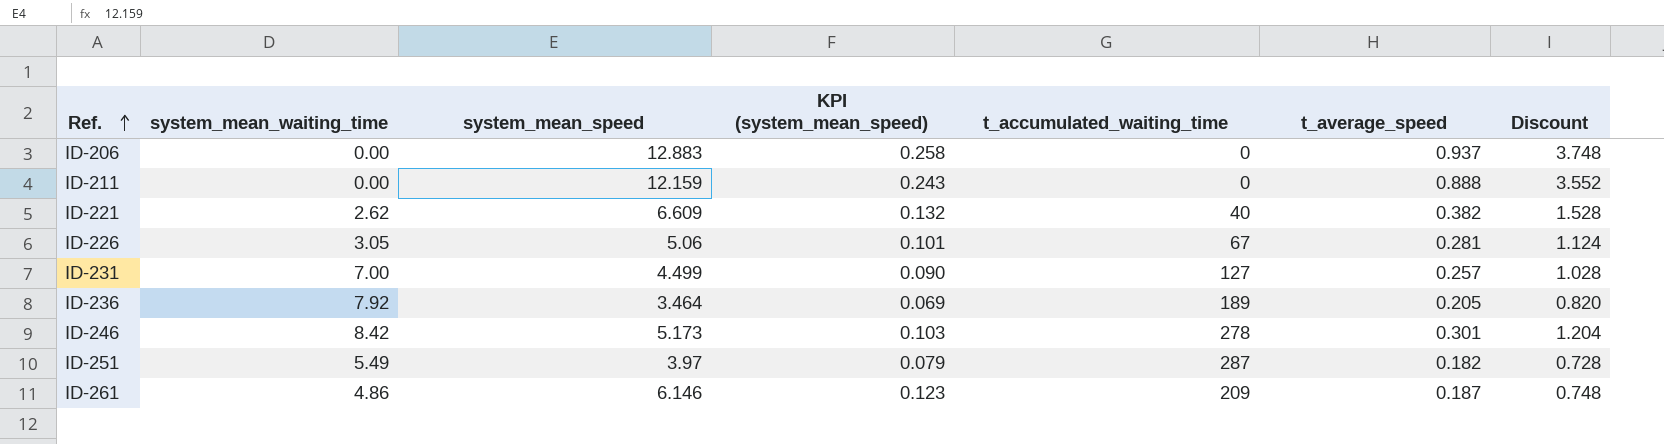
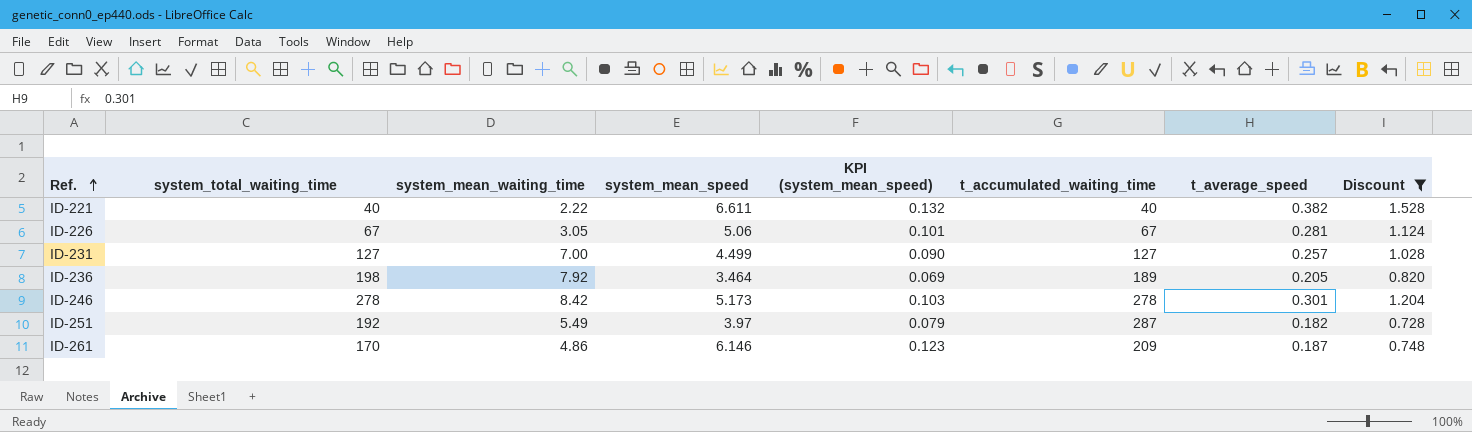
filter: none -> Discount <= 1.528
column system_total_waiting_time | position: none -> 2
ID-221 | system_mean_waiting_time: 2.62 -> 2.22
ID-221 | system_mean_speed: 6.609 -> 6.611

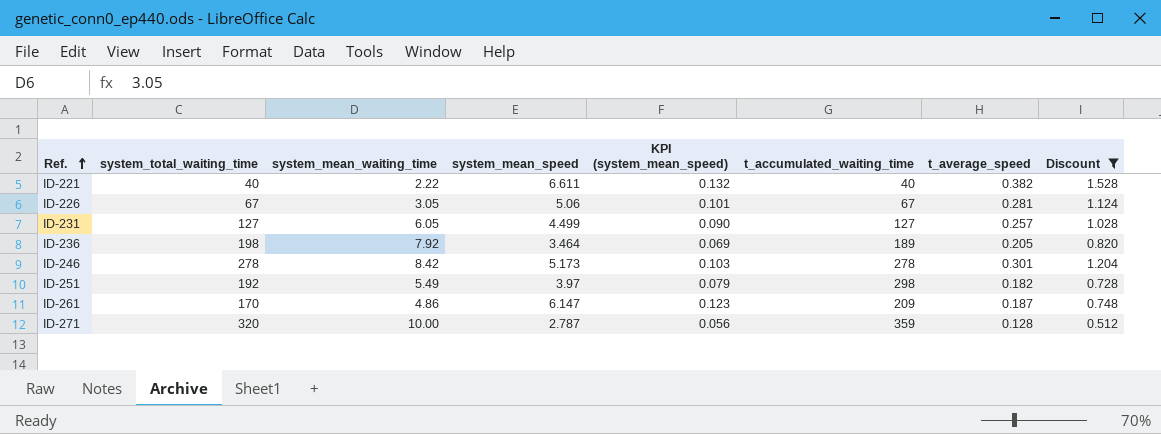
ID-231 | system_mean_waiting_time: 7.00 -> 6.05
ID-251 | t_accumulated_waiting_time: 287 -> 298
ID-261 | system_mean_speed: 6.146 -> 6.147
row ID-271: none -> 320 | 10.00 | 2.787 | 0.056 | 359 | 0.128 | 0.512

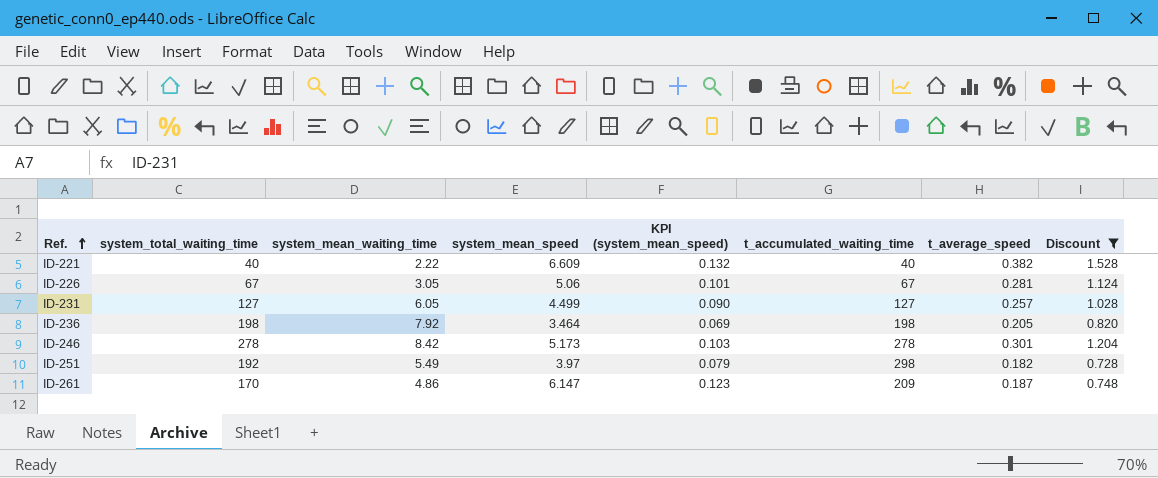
row ID-271: 320 | 10.00 | 2.787 | 0.056 | 359 | 0.128 | 0.512 -> none
ID-221 | system_mean_speed: 6.611 -> 6.609
ID-236 | t_accumulated_waiting_time: 189 -> 198

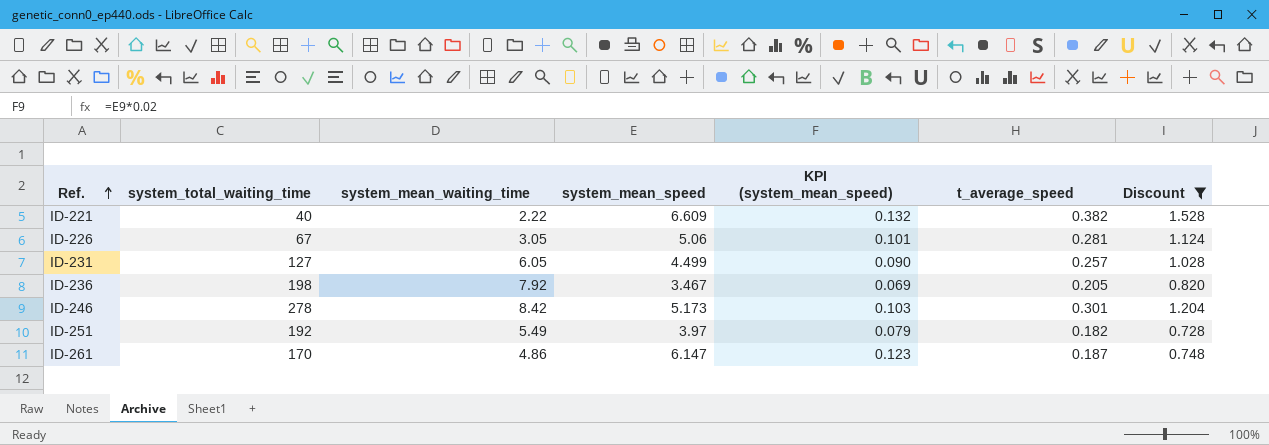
column t_accumulated_waiting_time | position: 6 -> none
ID-236 | system_mean_speed: 3.464 -> 3.467

